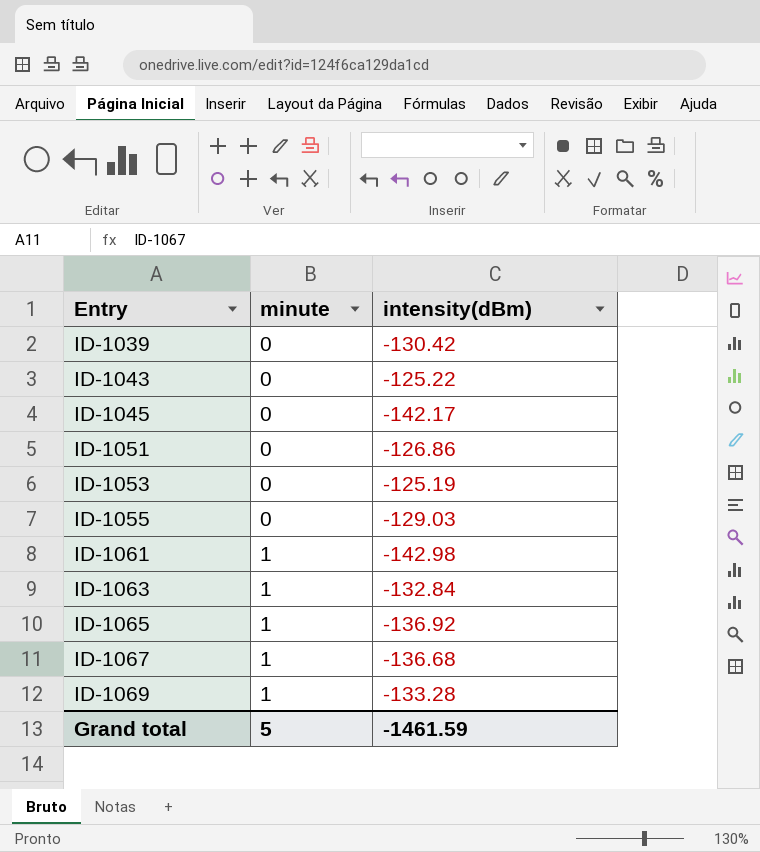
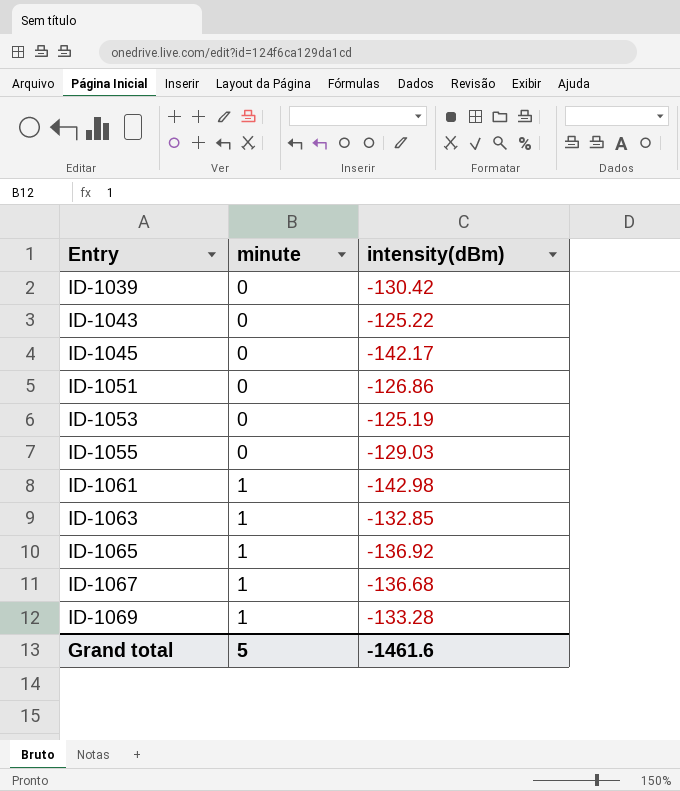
ID-1063 | intensity(dBm): -132.84 -> -132.85
Grand total | intensity(dBm): -1461.59 -> -1461.6

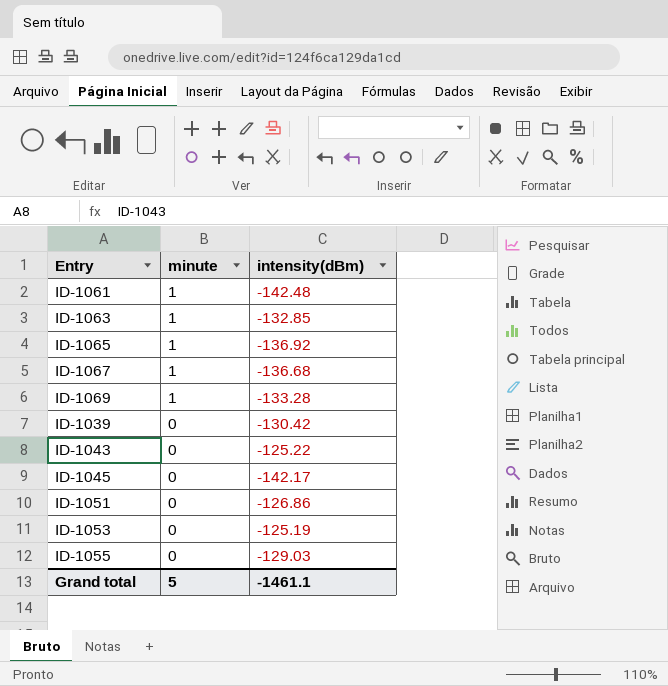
row order: Entry ascending -> minute descending
ID-1061 | intensity(dBm): -142.98 -> -142.48
Grand total | intensity(dBm): -1461.6 -> -1461.1

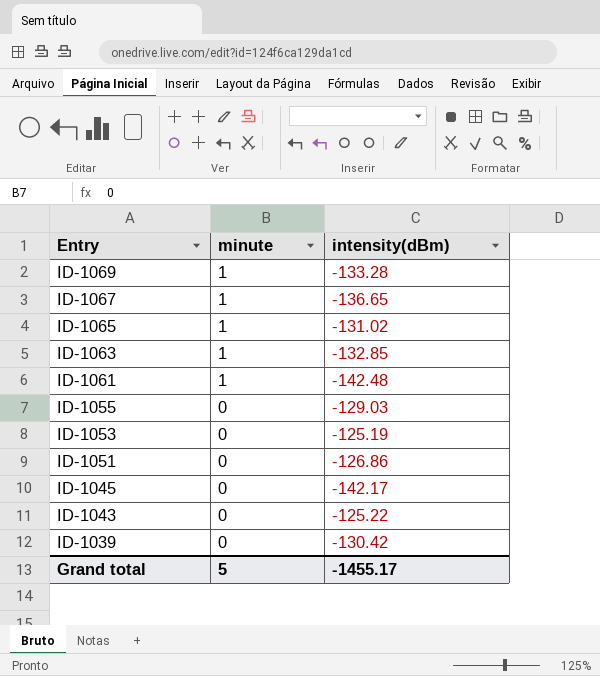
row order: minute descending -> Entry descending
ID-1067 | intensity(dBm): -136.68 -> -136.65
ID-1065 | intensity(dBm): -136.92 -> -131.02
Grand total | intensity(dBm): -1461.1 -> -1455.17

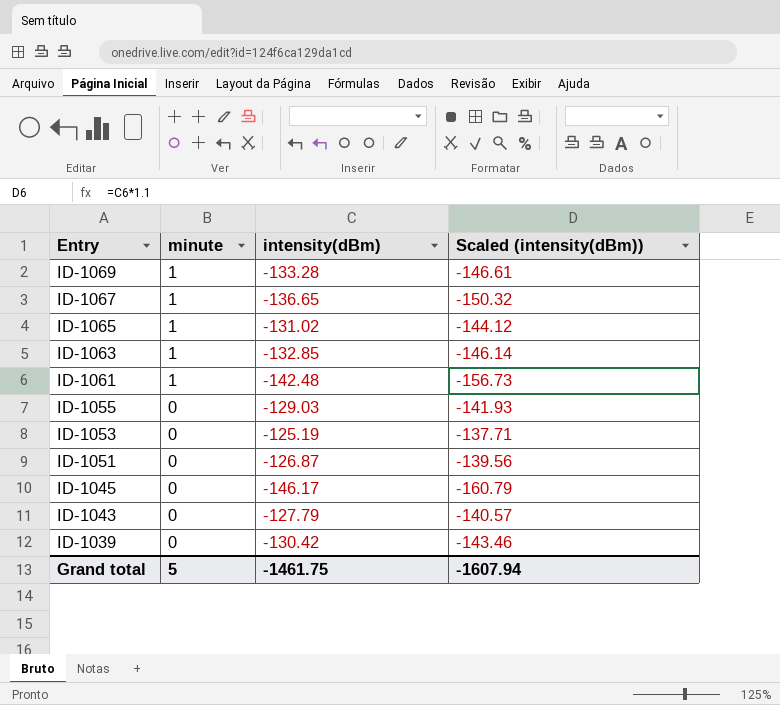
column Scaled (intensity(dBm)) | formula: none -> [intensity(dBm)] * 1.1
ID-1051 | intensity(dBm): -126.86 -> -126.87
ID-1045 | intensity(dBm): -142.17 -> -146.17
ID-1043 | intensity(dBm): -125.22 -> -127.79
Grand total | intensity(dBm): -1455.17 -> -1461.75

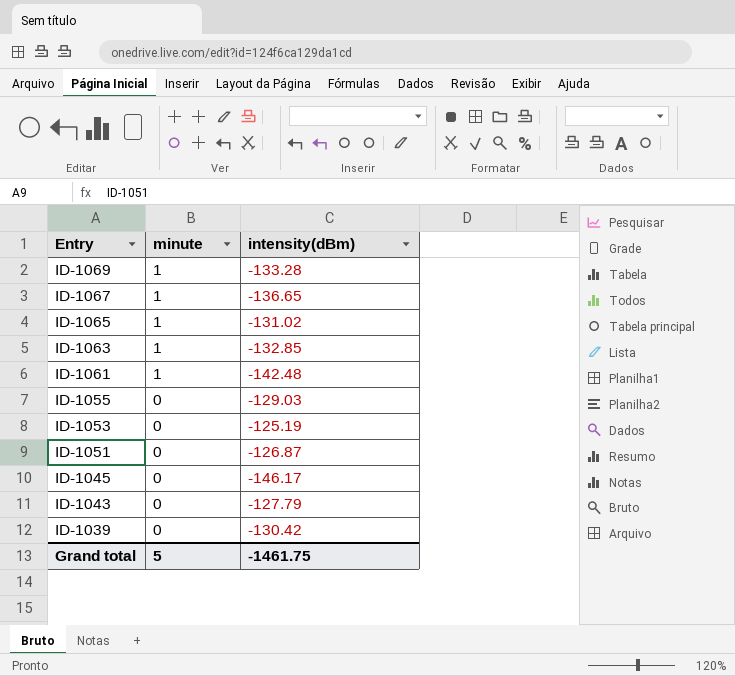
column Scaled (intensity(dBm)) | formula: [intensity(dBm)] * 1.1 -> none

